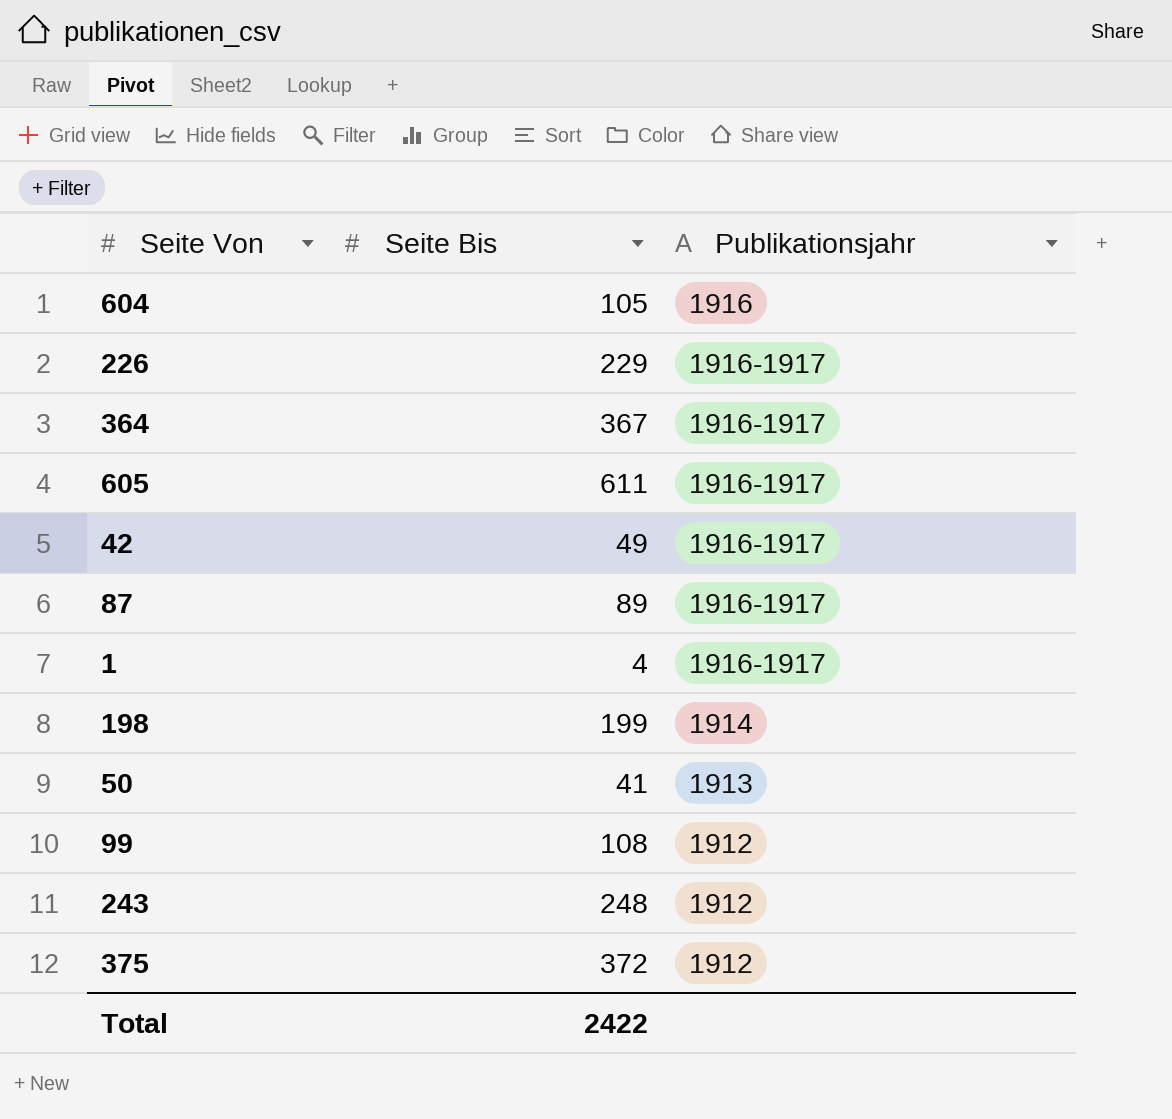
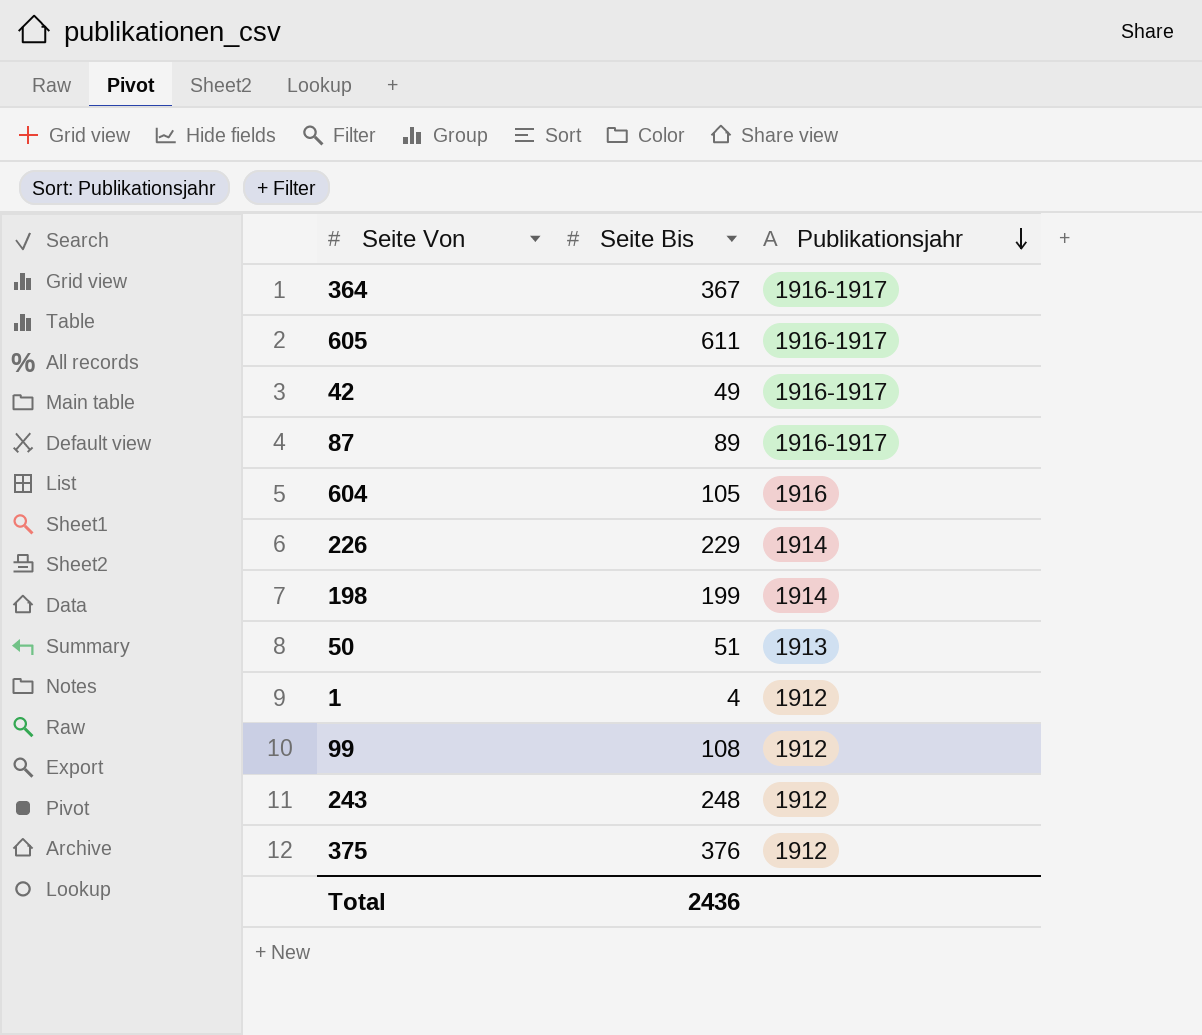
row order: none -> Publikationsjahr descending
226 | Publikationsjahr: 1916-1917 -> 1914
50 | Seite Bis: 41 -> 51
1 | Publikationsjahr: 1916-1917 -> 1912
375 | Seite Bis: 372 -> 376
Total | Seite Bis: 2422 -> 2436

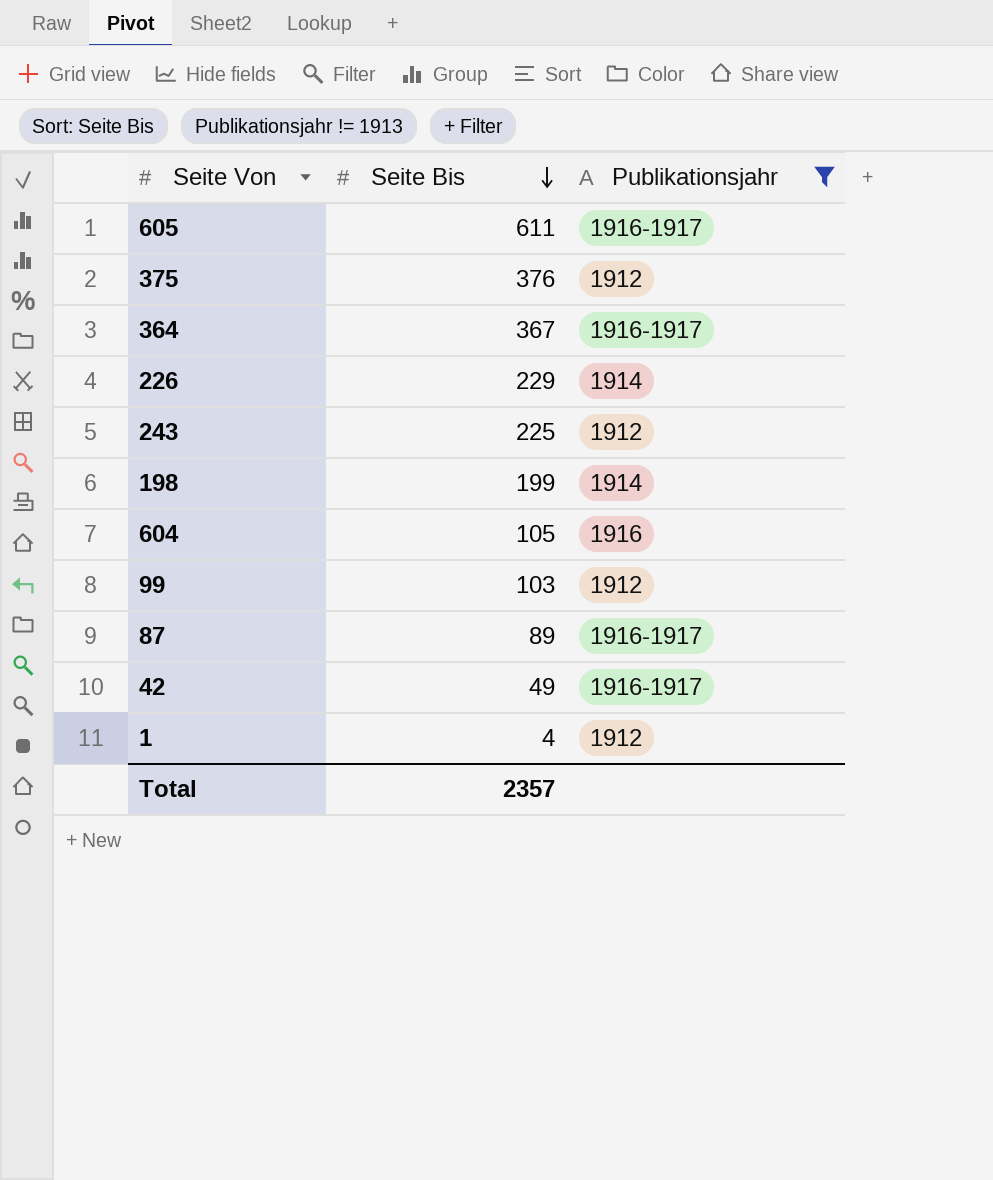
filter: none -> Publikationsjahr != 1913
row order: Publikationsjahr descending -> Seite Bis descending
243 | Seite Bis: 248 -> 225
99 | Seite Bis: 108 -> 103
Total | Seite Bis: 2436 -> 2357

